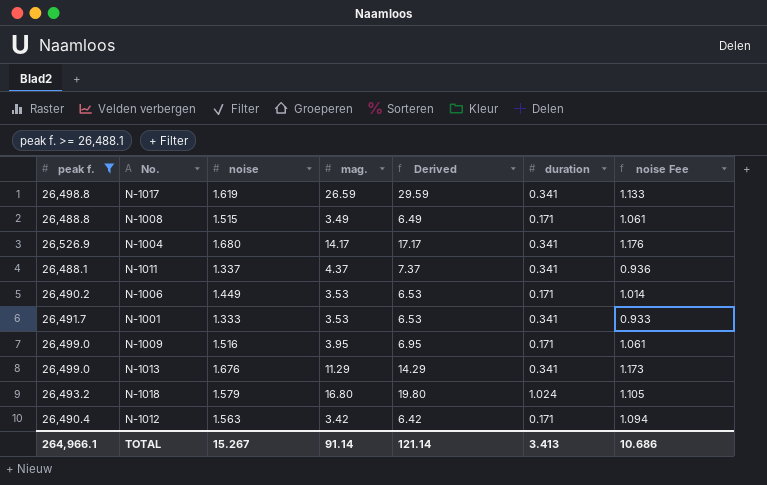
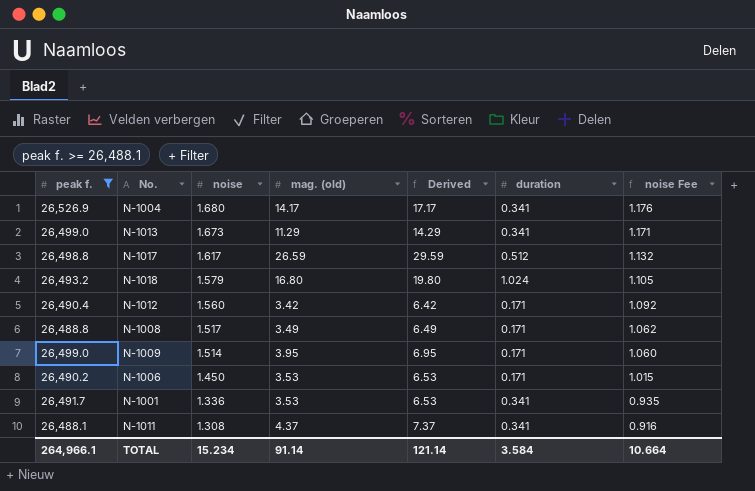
row order: none -> noise descending
column name: mag. -> mag. (old)
N-1013 | noise: 1.676 -> 1.673
N-1013 | noise Fee: 1.173 -> 1.171
N-1017 | noise: 1.619 -> 1.617
N-1017 | duration: 0.341 -> 0.512
N-1017 | noise Fee: 1.133 -> 1.132
N-1012 | noise: 1.563 -> 1.560
N-1012 | noise Fee: 1.094 -> 1.092
N-1008 | noise: 1.515 -> 1.517
N-1008 | noise Fee: 1.061 -> 1.062
N-1009 | noise: 1.516 -> 1.514
N-1009 | noise Fee: 1.061 -> 1.060
N-1006 | noise: 1.449 -> 1.450
N-1006 | noise Fee: 1.014 -> 1.015
N-1001 | noise: 1.333 -> 1.336
N-1001 | noise Fee: 0.933 -> 0.935
N-1011 | noise: 1.337 -> 1.308
N-1011 | noise Fee: 0.936 -> 0.916
TOTAL | noise: 15.267 -> 15.234
TOTAL | duration: 3.413 -> 3.584
TOTAL | noise Fee: 10.686 -> 10.664

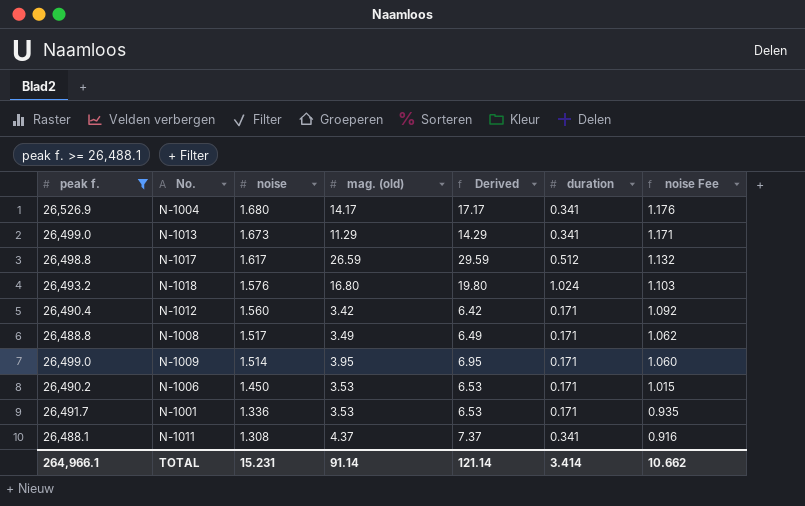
N-1018 | noise: 1.579 -> 1.576
N-1018 | noise Fee: 1.105 -> 1.103
N-1001 | duration: 0.341 -> 0.171
TOTAL | noise: 15.234 -> 15.231
TOTAL | duration: 3.584 -> 3.414
TOTAL | noise Fee: 10.664 -> 10.662

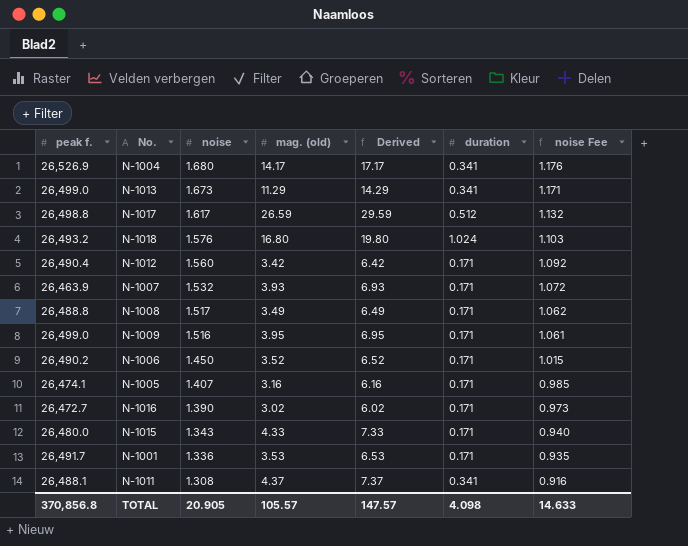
filter: peak f. >= 26,488.1 -> none
N-1009 | noise: 1.514 -> 1.516
N-1009 | noise Fee: 1.060 -> 1.061
N-1006 | mag. (old): 3.53 -> 3.52
N-1006 | Derived: 6.53 -> 6.52
TOTAL | peak f.: 264,966.1 -> 370,856.8
TOTAL | noise: 15.231 -> 20.905
TOTAL | mag. (old): 91.14 -> 105.57
TOTAL | Derived: 121.14 -> 147.57
TOTAL | duration: 3.414 -> 4.098
TOTAL | noise Fee: 10.662 -> 14.633

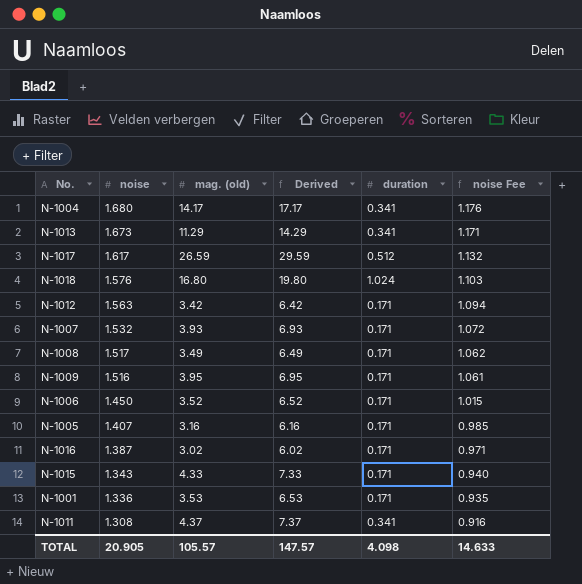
column peak f. | position: 1 -> none
N-1012 | noise: 1.560 -> 1.563
N-1012 | noise Fee: 1.092 -> 1.094
N-1016 | noise: 1.390 -> 1.387
N-1016 | noise Fee: 0.973 -> 0.971

